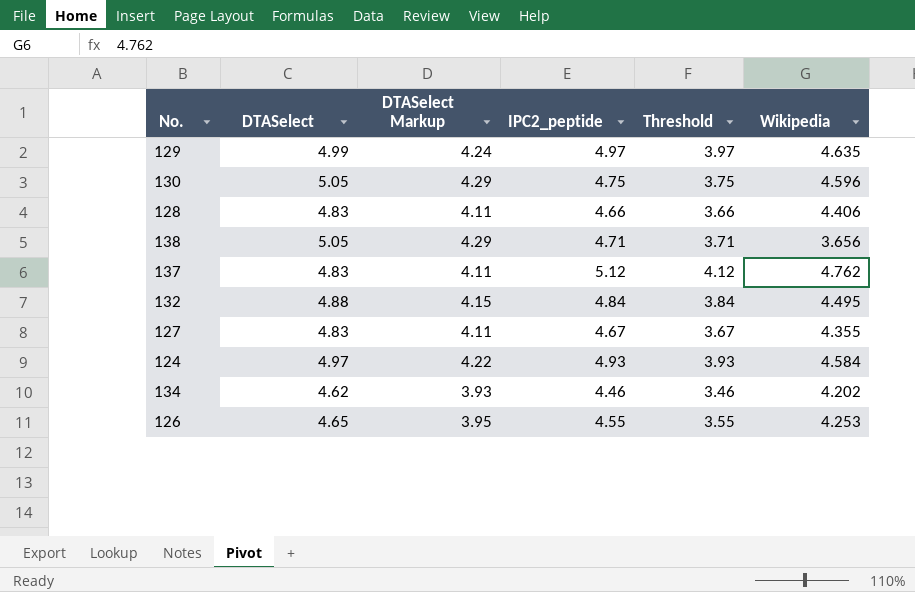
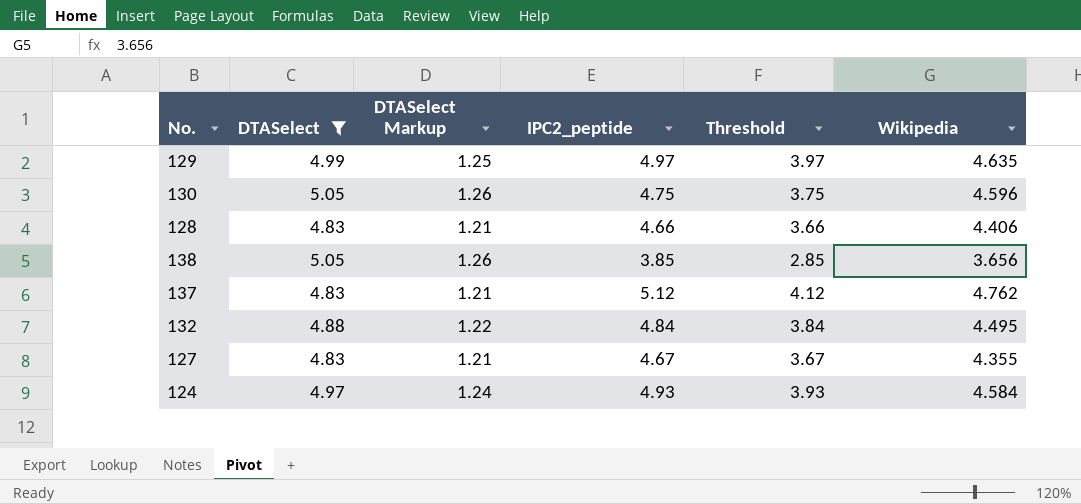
filter: none -> DTASelect >= 4.83
column DTASelect Markup | formula: [DTASelect] * 0.85 -> [DTASelect] * 0.25
138 | IPC2_peptide: 4.71 -> 3.85
138 | Threshold: 3.71 -> 2.85

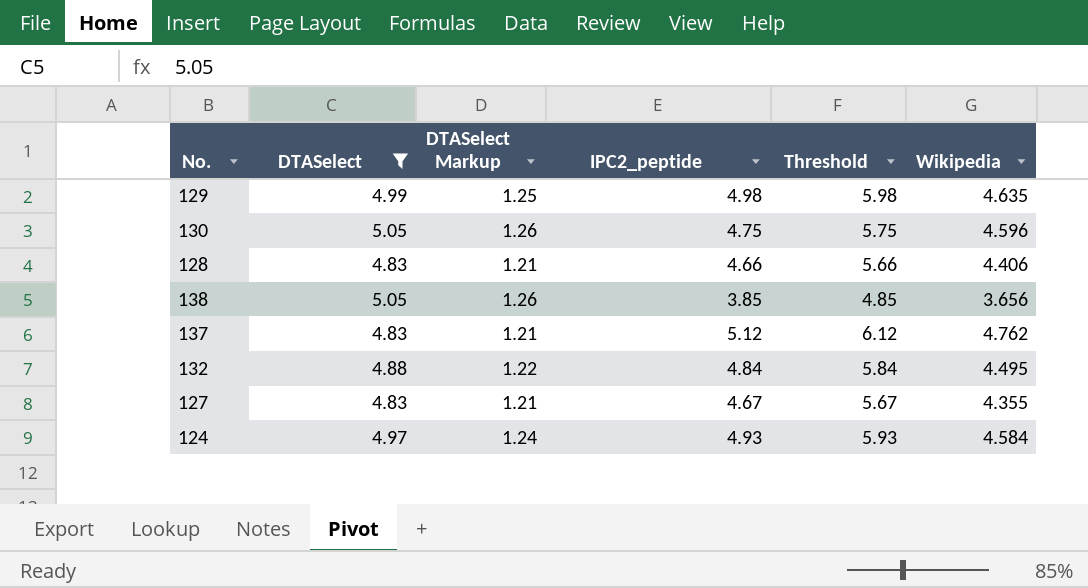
column Threshold | formula: [IPC2_peptide] - 1 -> [IPC2_peptide] + 1
129 | IPC2_peptide: 4.97 -> 4.98

